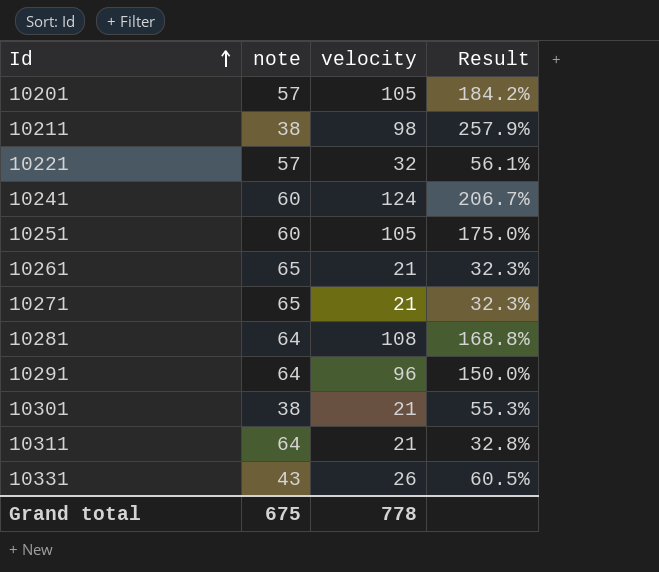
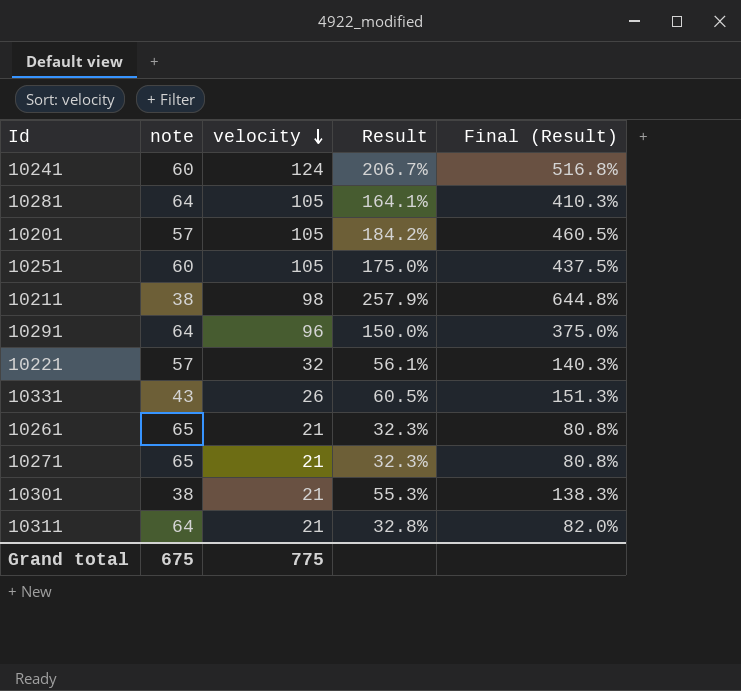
row order: Id ascending -> velocity descending
column Final (Result) | formula: none -> [Result] * 2.5
10281 | velocity: 108 -> 105
10281 | Result: 168.8% -> 164.1%
Grand total | velocity: 778 -> 775

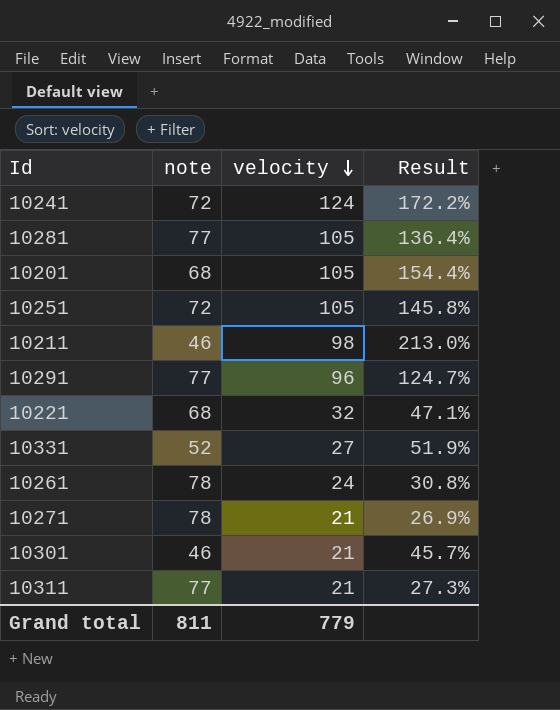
column Final (Result) | formula: [Result] * 2.5 -> none
10241 | note: 60 -> 72
10241 | Result: 206.7% -> 172.2%
10281 | note: 64 -> 77
10281 | Result: 164.1% -> 136.4%
10201 | note: 57 -> 68
10201 | Result: 184.2% -> 154.4%
10251 | note: 60 -> 72
10251 | Result: 175.0% -> 145.8%
10211 | note: 38 -> 46
10211 | Result: 257.9% -> 213.0%
10291 | note: 64 -> 77
10291 | Result: 150.0% -> 124.7%
10221 | note: 57 -> 68
10221 | Result: 56.1% -> 47.1%
10331 | note: 43 -> 52
10331 | velocity: 26 -> 27
10331 | Result: 60.5% -> 51.9%
10261 | note: 65 -> 78
10261 | velocity: 21 -> 24
10261 | Result: 32.3% -> 30.8%
10271 | note: 65 -> 78
10271 | Result: 32.3% -> 26.9%
10301 | note: 38 -> 46
10301 | Result: 55.3% -> 45.7%
10311 | note: 64 -> 77
10311 | Result: 32.8% -> 27.3%
Grand total | note: 675 -> 811
Grand total | velocity: 775 -> 779

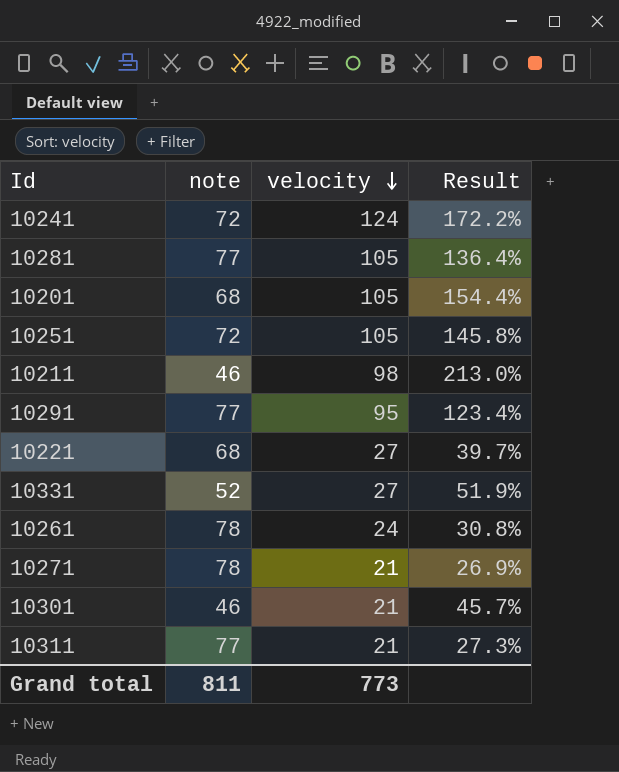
10291 | velocity: 96 -> 95
10291 | Result: 124.7% -> 123.4%
10221 | velocity: 32 -> 27
10221 | Result: 47.1% -> 39.7%
Grand total | velocity: 779 -> 773

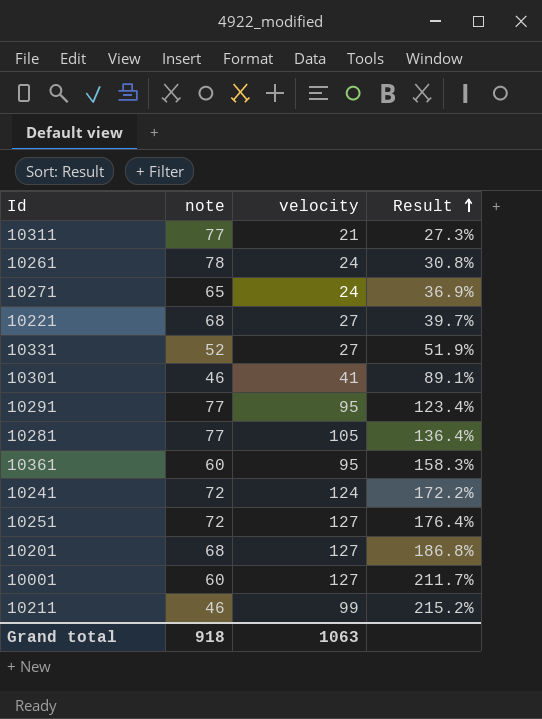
row order: velocity descending -> Result ascending
10271 | note: 78 -> 65
10271 | velocity: 21 -> 24
10271 | Result: 26.9% -> 36.9%
10301 | velocity: 21 -> 41
10301 | Result: 45.7% -> 89.1%
row 10361: none -> 60 | 95 | 158.3%
10251 | velocity: 105 -> 127
10251 | Result: 145.8% -> 176.4%
10201 | velocity: 105 -> 127
10201 | Result: 154.4% -> 186.8%
row 10001: none -> 60 | 127 | 211.7%
10211 | velocity: 98 -> 99
10211 | Result: 213.0% -> 215.2%
Grand total | note: 811 -> 918
Grand total | velocity: 773 -> 1063

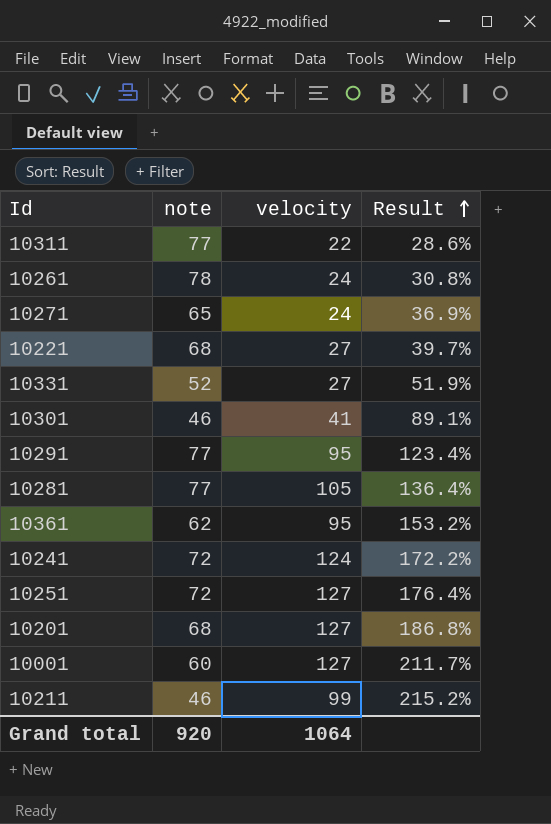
10311 | velocity: 21 -> 22
10311 | Result: 27.3% -> 28.6%
10361 | note: 60 -> 62
10361 | Result: 158.3% -> 153.2%
Grand total | note: 918 -> 920
Grand total | velocity: 1063 -> 1064

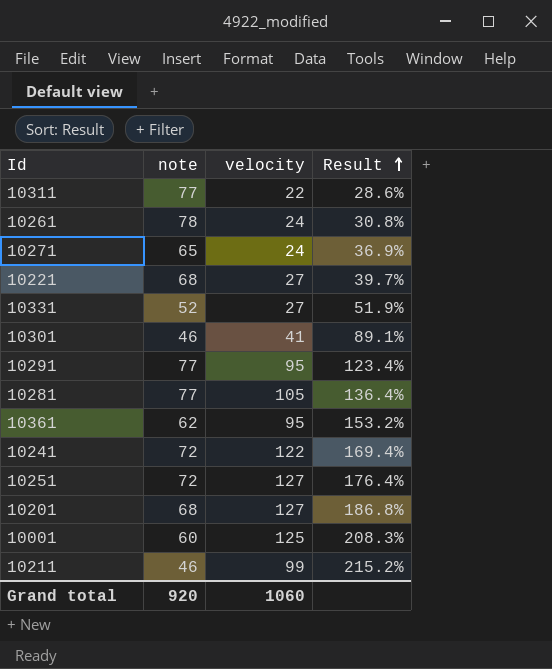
10241 | velocity: 124 -> 122
10241 | Result: 172.2% -> 169.4%
10001 | velocity: 127 -> 125
10001 | Result: 211.7% -> 208.3%
Grand total | velocity: 1064 -> 1060

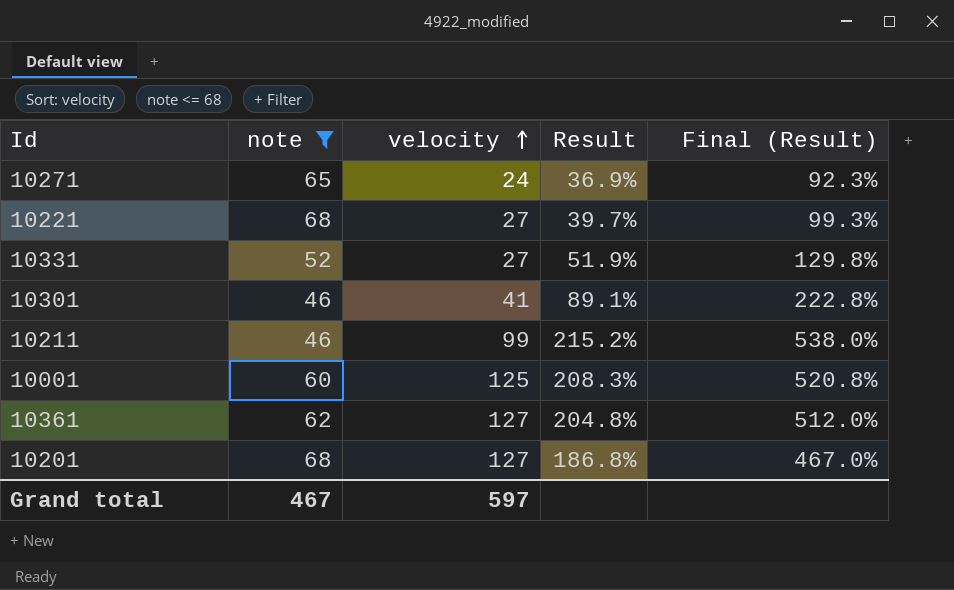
filter: none -> note <= 68
row order: Result ascending -> velocity ascending
column Final (Result) | formula: none -> [Result] * 2.5
10361 | velocity: 95 -> 127
10361 | Result: 153.2% -> 204.8%
Grand total | note: 920 -> 467
Grand total | velocity: 1060 -> 597

